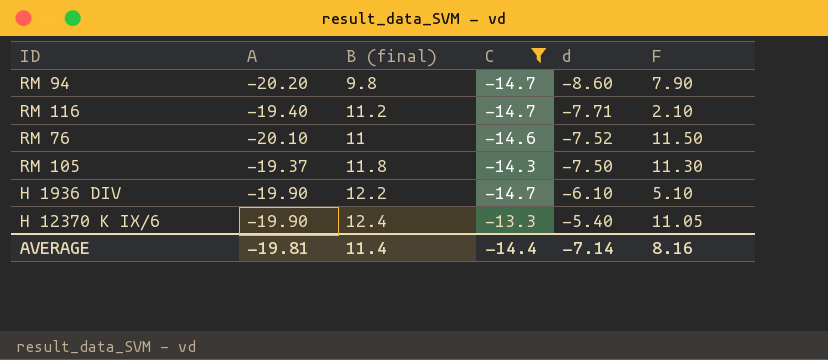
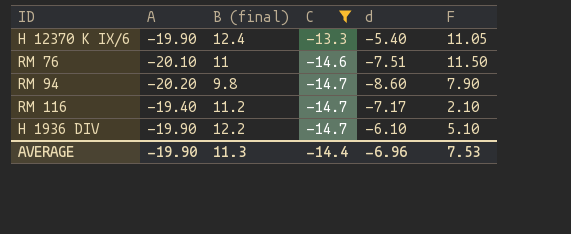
row order: d ascending -> C descending
row RM 105: -19.37 | 11.8 | -14.3 | -7.50 | 11.30 -> none
RM 76 | d: -7.52 -> -7.51
RM 116 | d: -7.71 -> -7.17
AVERAGE | A: -19.81 -> -19.90
AVERAGE | B (final): 11.4 -> 11.3
AVERAGE | d: -7.14 -> -6.96
AVERAGE | F: 8.16 -> 7.53

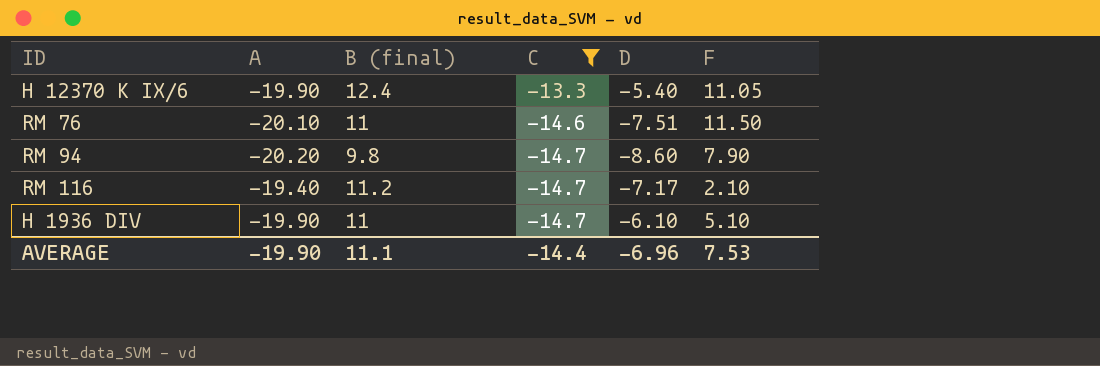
column name: d -> D
H 1936 DIV | B (final): 12.2 -> 11
AVERAGE | B (final): 11.3 -> 11.1

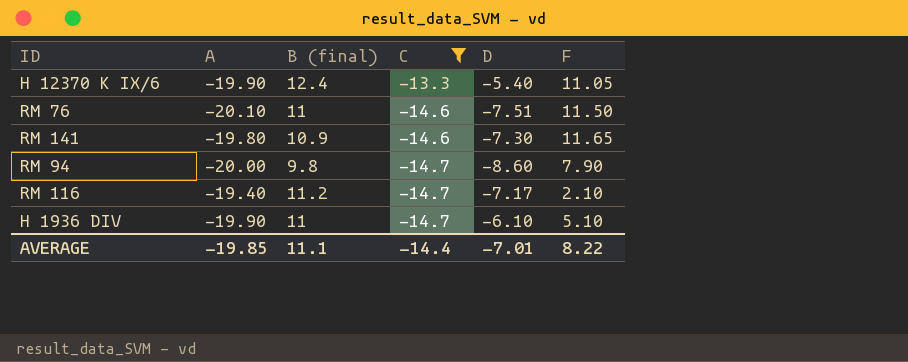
row RM 141: none -> -19.80 | 10.9 | -14.6 | -7.30 | 11.65
RM 94 | A: -20.20 -> -20.00
AVERAGE | A: -19.90 -> -19.85
AVERAGE | D: -6.96 -> -7.01
AVERAGE | F: 7.53 -> 8.22

